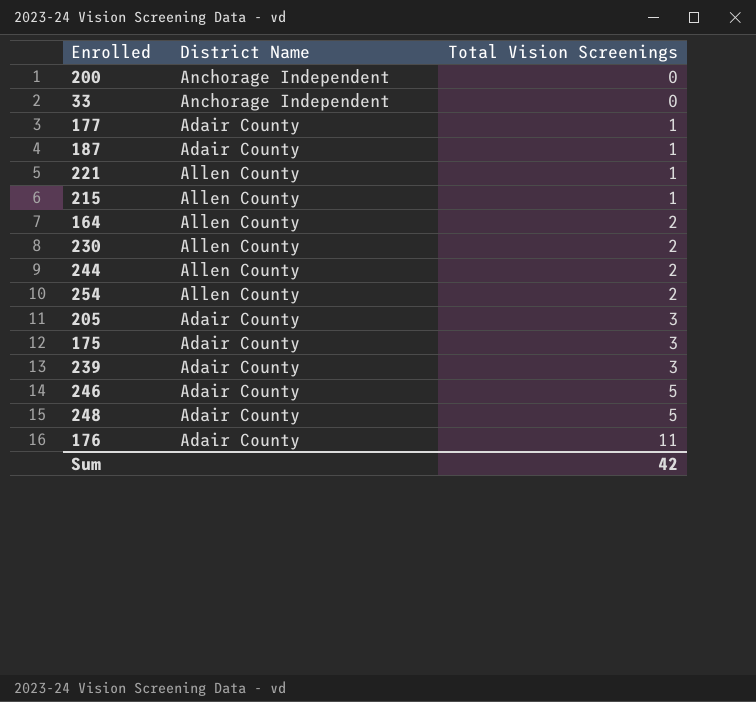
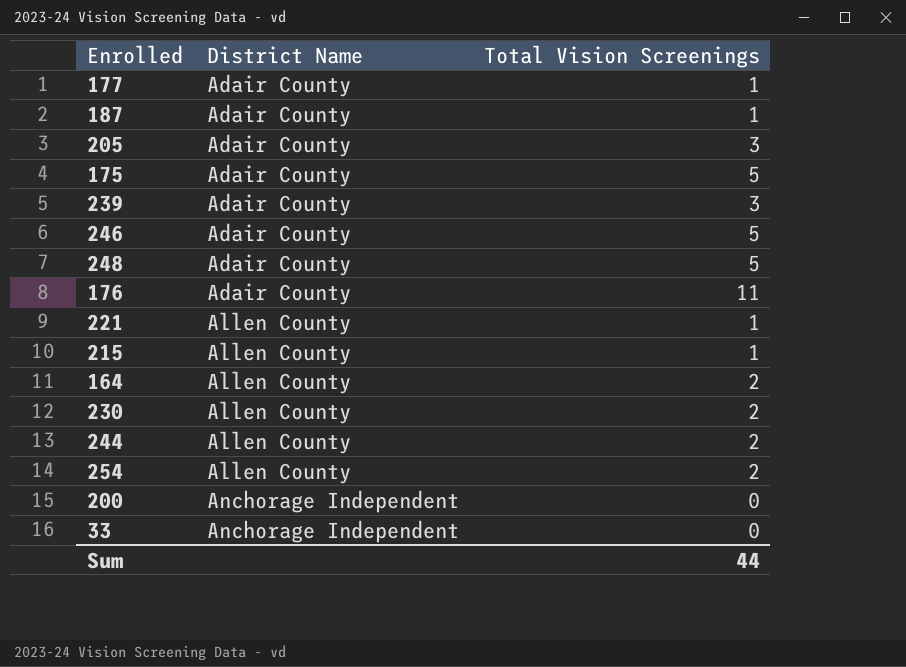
row order: Total Vision Screenings ascending -> District Name ascending
175 | Total Vision Screenings: 3 -> 5
Sum | Total Vision Screenings: 42 -> 44

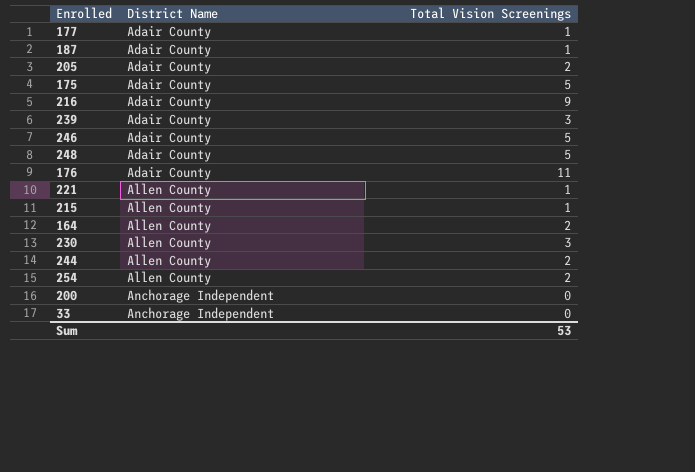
205 | Total Vision Screenings: 3 -> 2
row 216: none -> Adair County | 9
230 | Total Vision Screenings: 2 -> 3
Sum | Total Vision Screenings: 44 -> 53

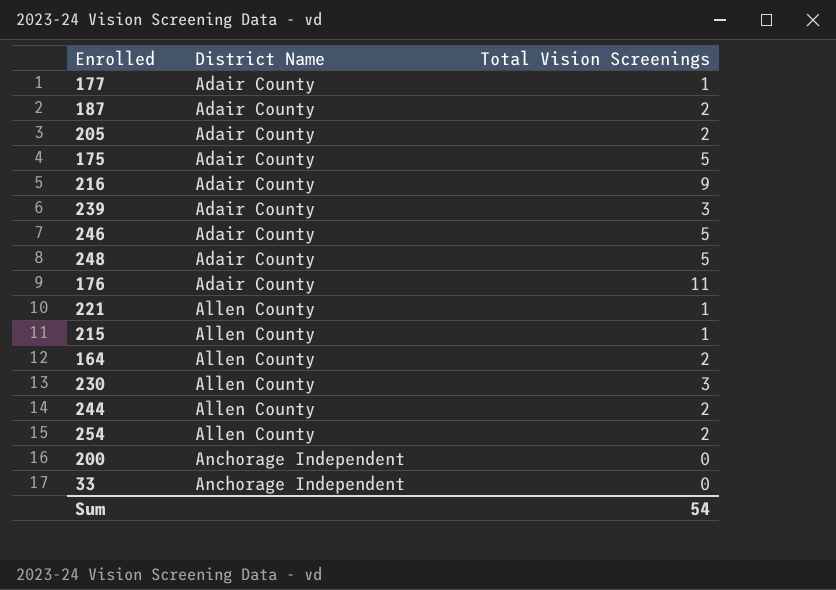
187 | Total Vision Screenings: 1 -> 2
Sum | Total Vision Screenings: 53 -> 54

